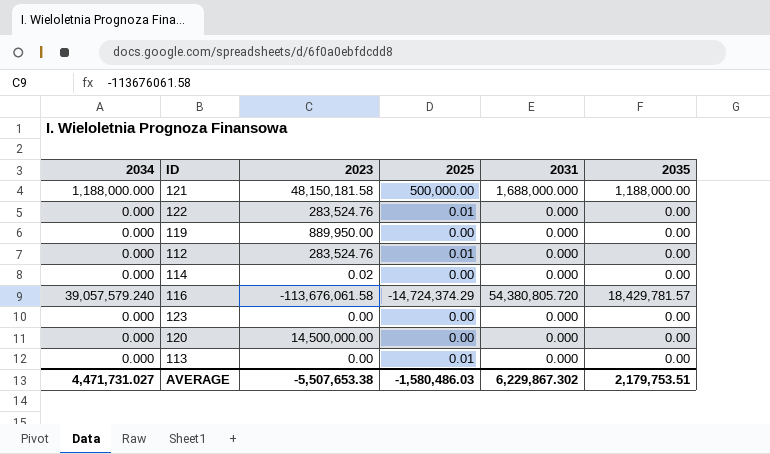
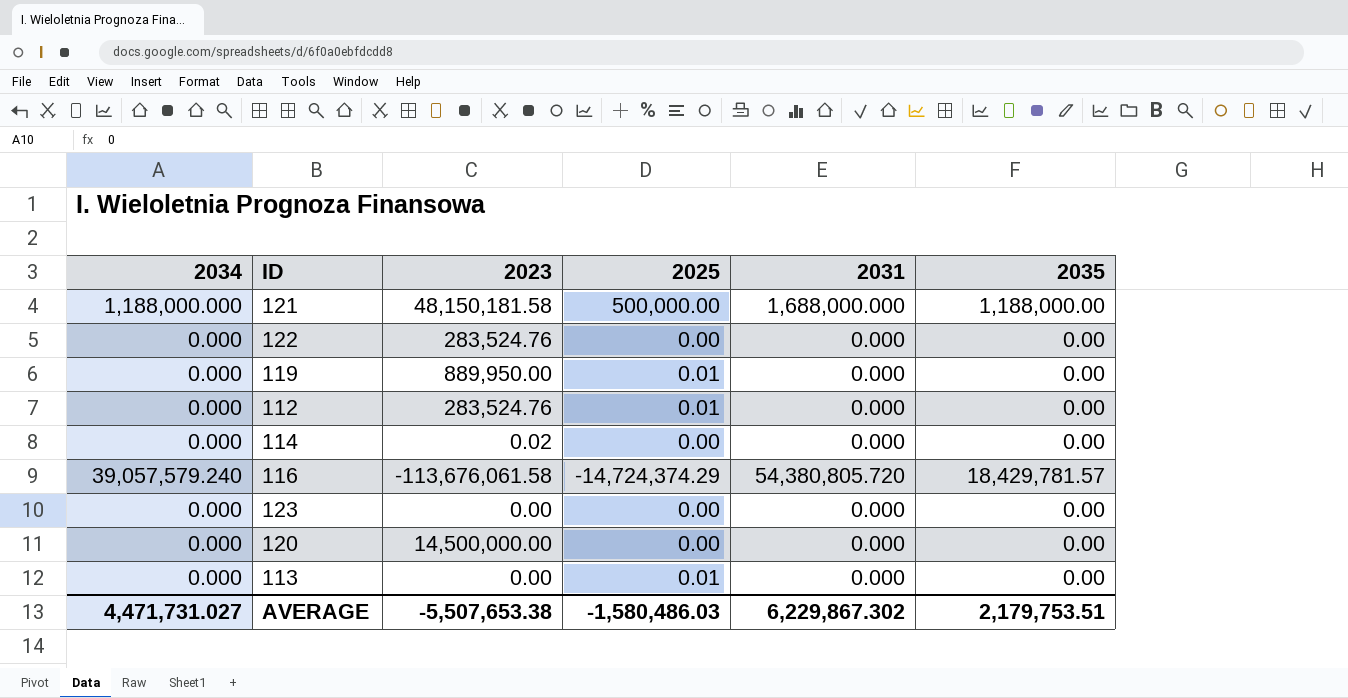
122 | 2025: 0.01 -> 0.00
119 | 2025: 0.00 -> 0.01

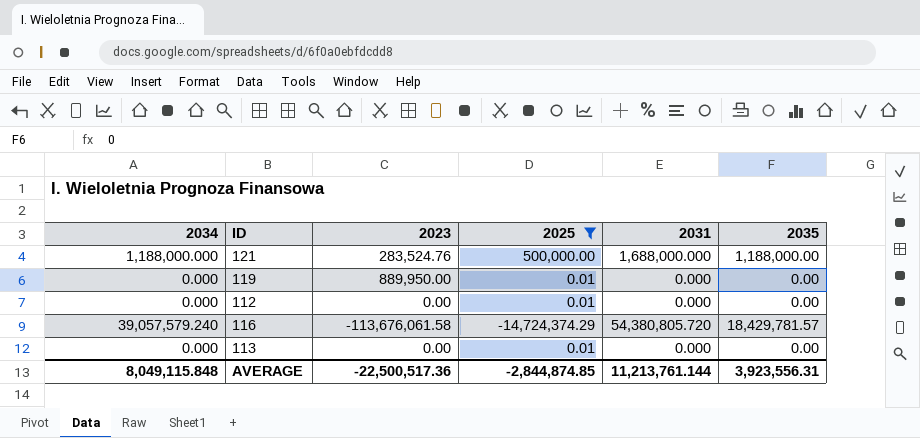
filter: none -> 2025 != 0.00
121 | 2023: 48,150,181.58 -> 283,524.76
112 | 2023: 283,524.76 -> 0.00
AVERAGE | 2034: 4,471,731.027 -> 8,049,115.848
AVERAGE | 2023: -5,507,653.38 -> -22,500,517.36
AVERAGE | 2025: -1,580,486.03 -> -2,844,874.85
AVERAGE | 2031: 6,229,867.302 -> 11,213,761.144
AVERAGE | 2035: 2,179,753.51 -> 3,923,556.31

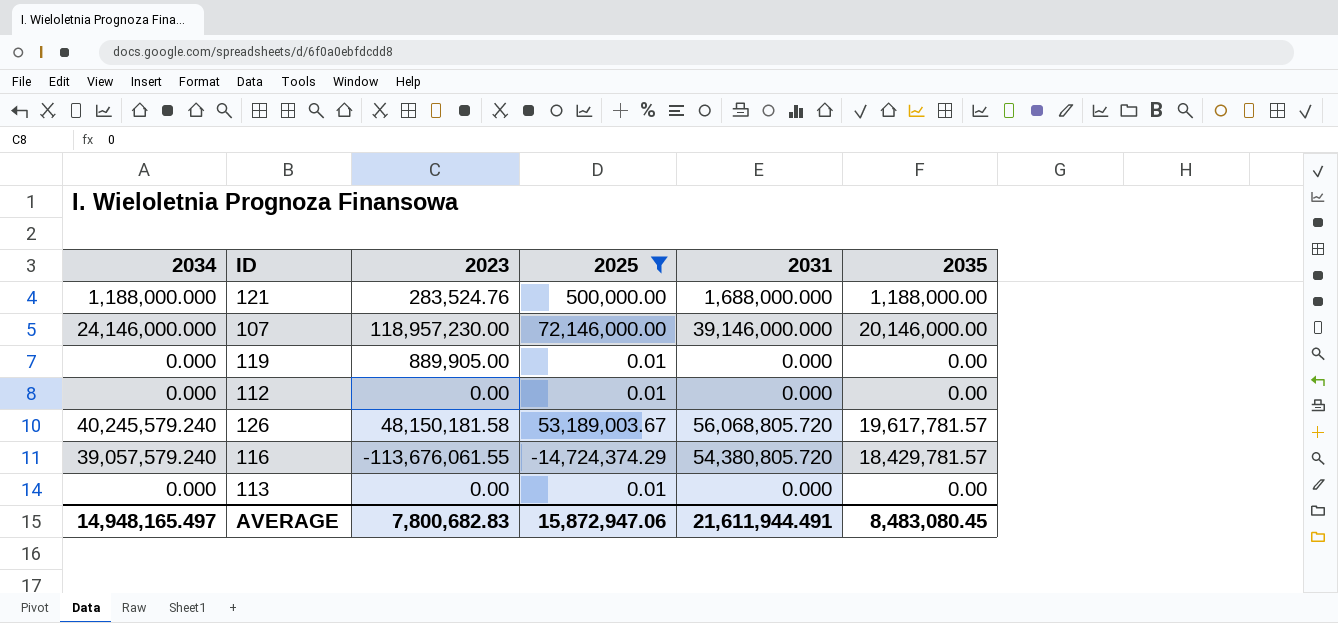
row 107: none -> 24,146,000.000 | 118,957,230.00 | 72,146,000.00 | 39,146,000.000 | 20,146,000.00
119 | 2023: 889,950.00 -> 889,905.00
row 126: none -> 40,245,579.240 | 48,150,181.58 | 53,189,003.67 | 56,068,805.720 | 19,617,781.57
116 | 2023: -113,676,061.58 -> -113,676,061.55
AVERAGE | 2034: 8,049,115.848 -> 14,948,165.497
AVERAGE | 2023: -22,500,517.36 -> 7,800,682.83
AVERAGE | 2025: -2,844,874.85 -> 15,872,947.06
AVERAGE | 2031: 11,213,761.144 -> 21,611,944.491
AVERAGE | 2035: 3,923,556.31 -> 8,483,080.45

